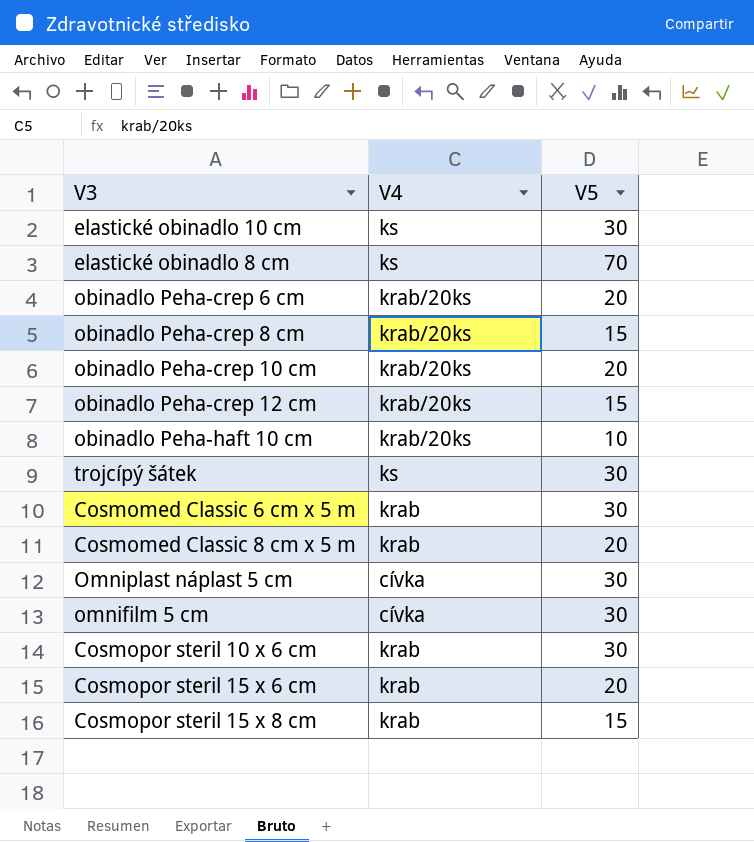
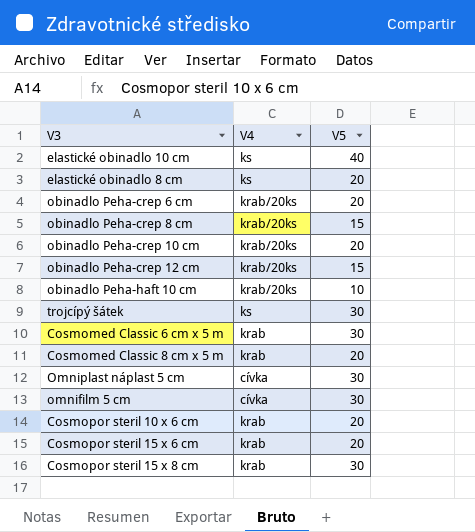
elastické obinadlo 10 cm | V5: 30 -> 40
elastické obinadlo 8 cm | V5: 70 -> 20
Cosmopor steril 10 x 6 cm | V5: 30 -> 20
Cosmopor steril 15 x 8 cm | V5: 15 -> 30

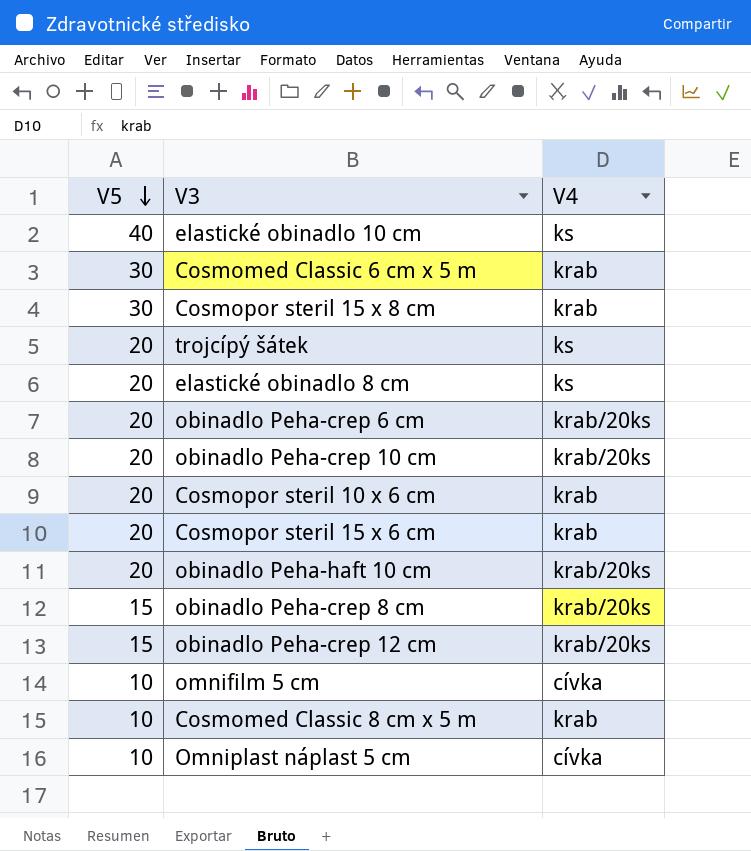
row order: none -> V5 descending
column V5 | position: 3 -> 1
trojcípý šátek | V5: 30 -> 20
obinadlo Peha-haft 10 cm | V5: 10 -> 20
omnifilm 5 cm | V5: 30 -> 10
Cosmomed Classic 8 cm x 5 m | V5: 20 -> 10
Omniplast náplast 5 cm | V5: 30 -> 10

